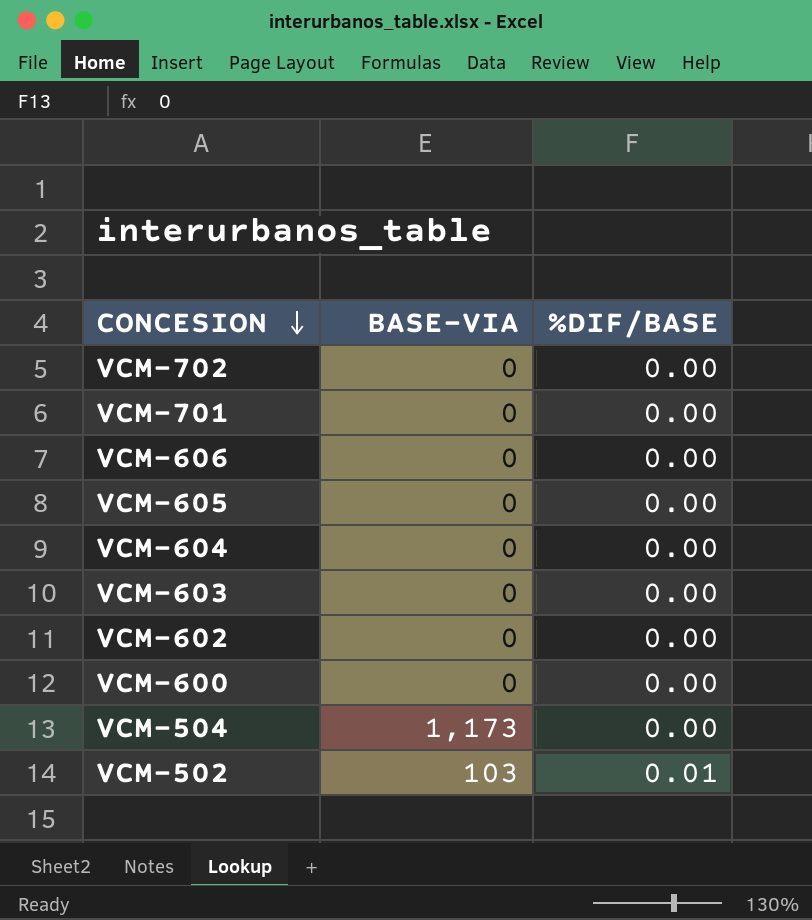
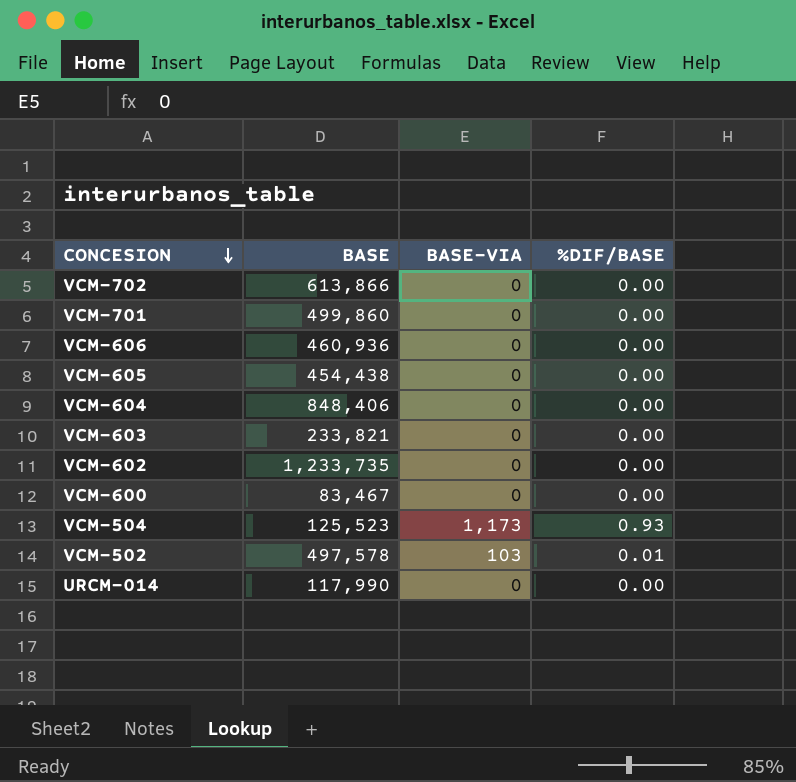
column BASE | position: none -> 2
VCM-504 | %DIF/BASE: 0.00 -> 0.93
row URCM-014: none -> 117,990 | 0 | 0.00

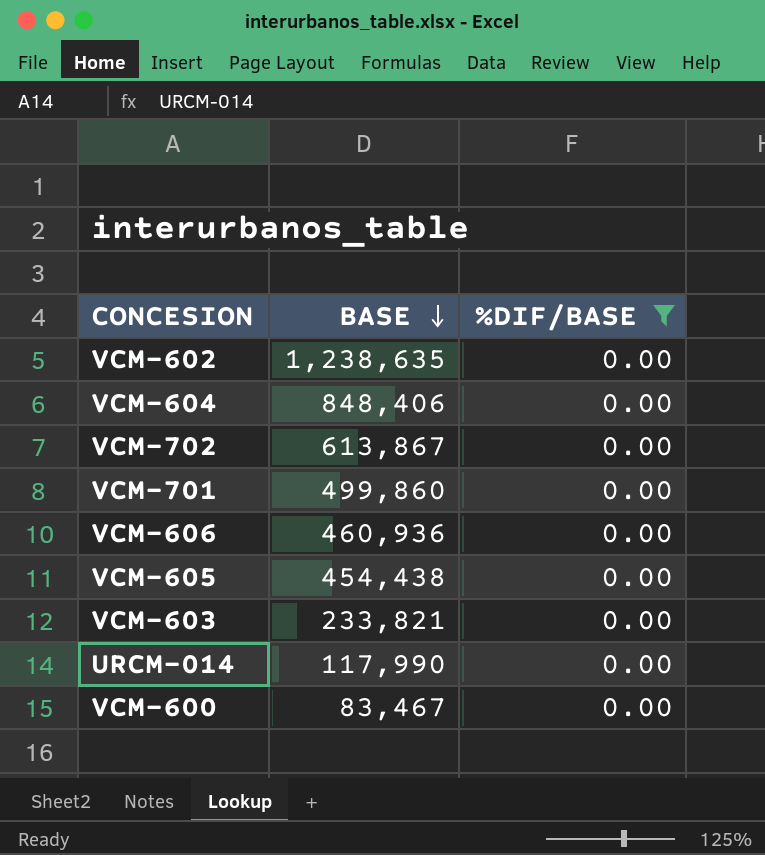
filter: none -> %DIF/BASE = 0.00
row order: CONCESION descending -> BASE descending
column BASE-VIA | position: 3 -> none
VCM-602 | BASE: 1,233,735 -> 1,238,635
VCM-702 | BASE: 613,866 -> 613,867

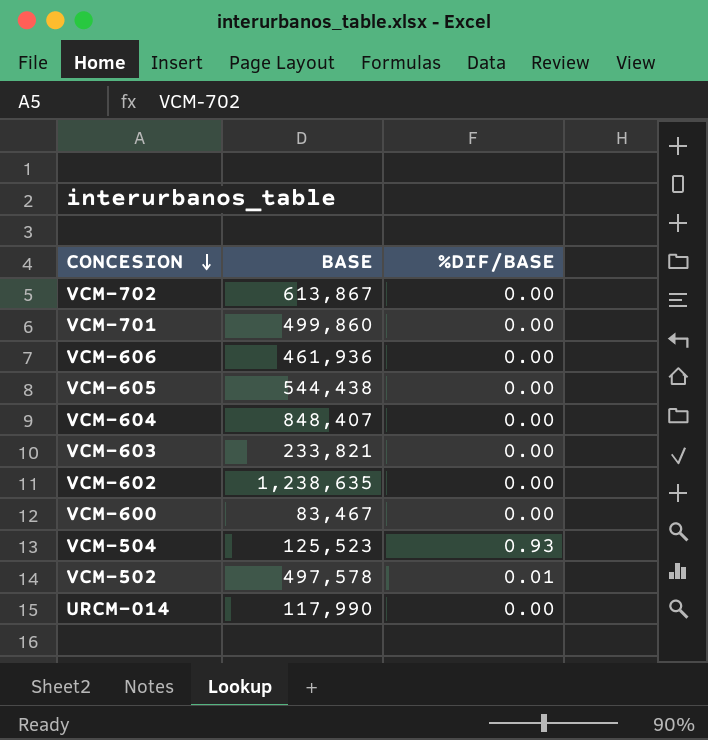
filter: %DIF/BASE = 0.00 -> none
row order: BASE descending -> CONCESION descending
VCM-606 | BASE: 460,936 -> 461,936
VCM-605 | BASE: 454,438 -> 544,438
VCM-604 | BASE: 848,406 -> 848,407

